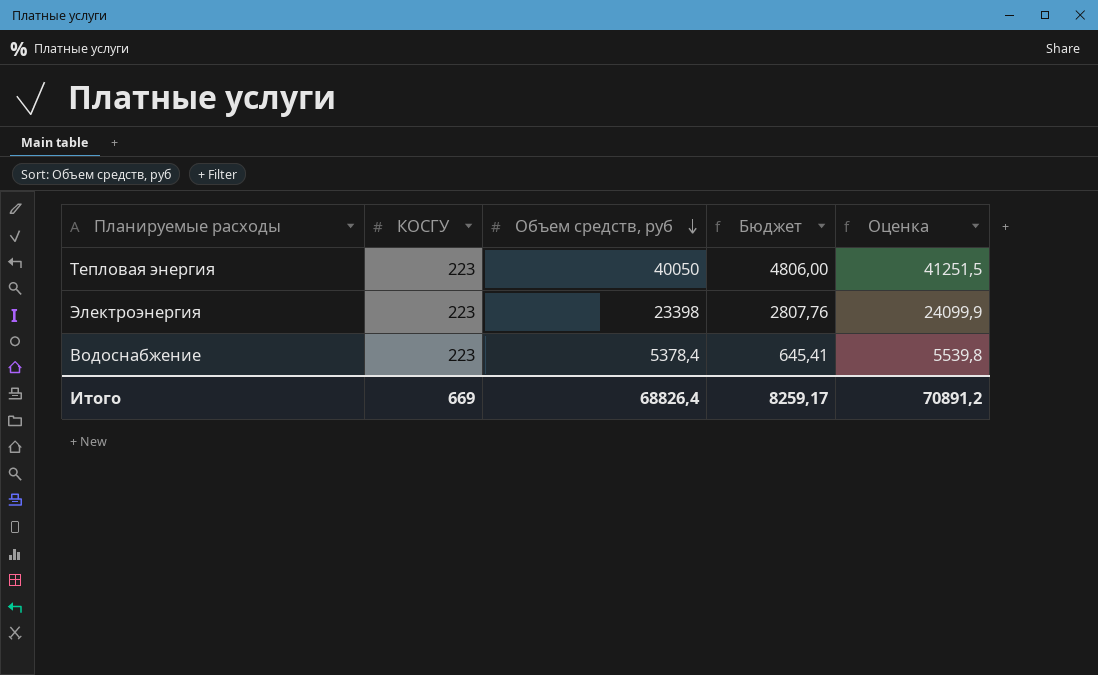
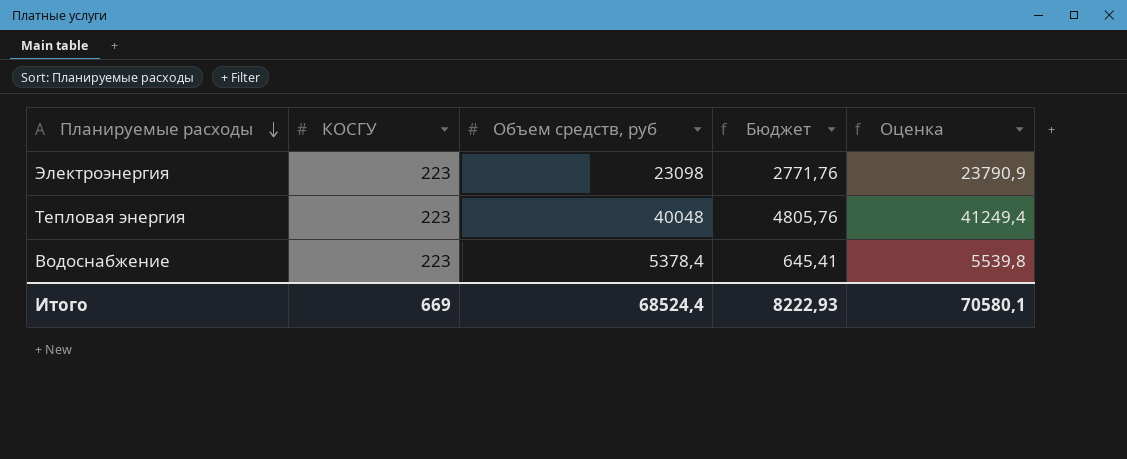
row order: Объем средств, руб descending -> Планируемые расходы descending
Электроэнергия | Объем средств, руб: 23398 -> 23098
Электроэнергия | Бюджет: 2807,76 -> 2771,76
Электроэнергия | Оценка: 24099,9 -> 23790,9
Тепловая энергия | Объем средств, руб: 40050 -> 40048
Тепловая энергия | Бюджет: 4806,00 -> 4805,76
Тепловая энергия | Оценка: 41251,5 -> 41249,4
Итого | Объем средств, руб: 68826,4 -> 68524,4
Итого | Бюджет: 8259,17 -> 8222,93
Итого | Оценка: 70891,2 -> 70580,1

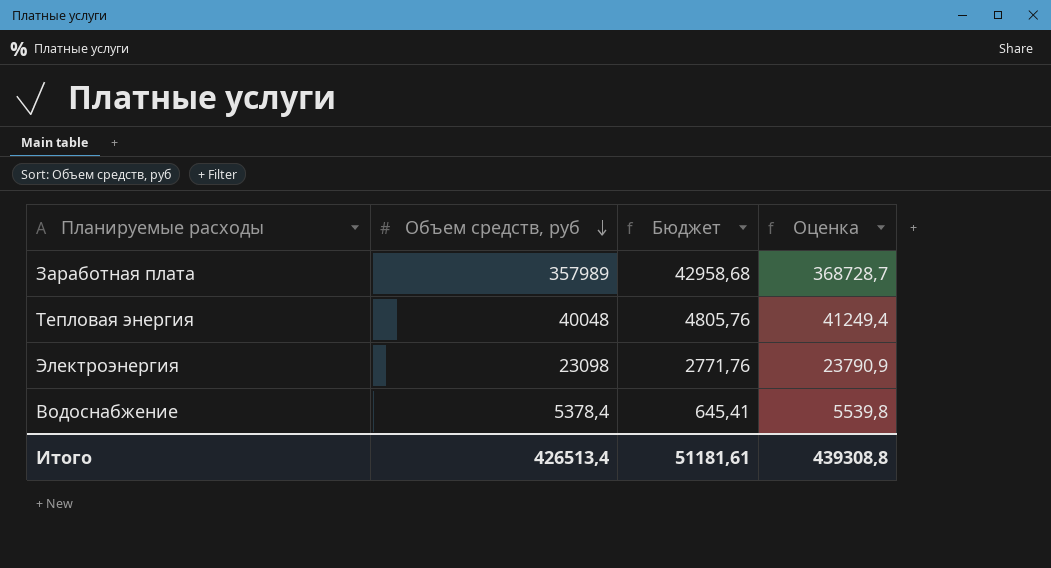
row order: Планируемые расходы descending -> Объем средств, руб descending
column КОСГУ | position: 2 -> none
row Заработная плата: none -> 357989 | 42958,68 | 368728,7
Итого | Объем средств, руб: 68524,4 -> 426513,4
Итого | Бюджет: 8222,93 -> 51181,61
Итого | Оценка: 70580,1 -> 439308,8

